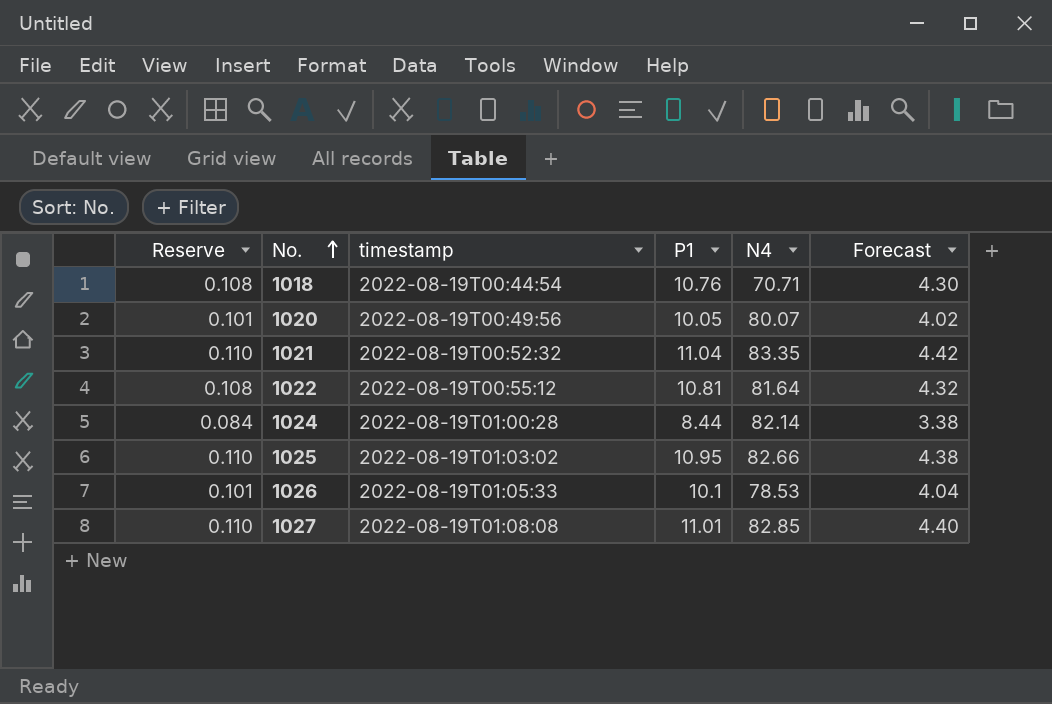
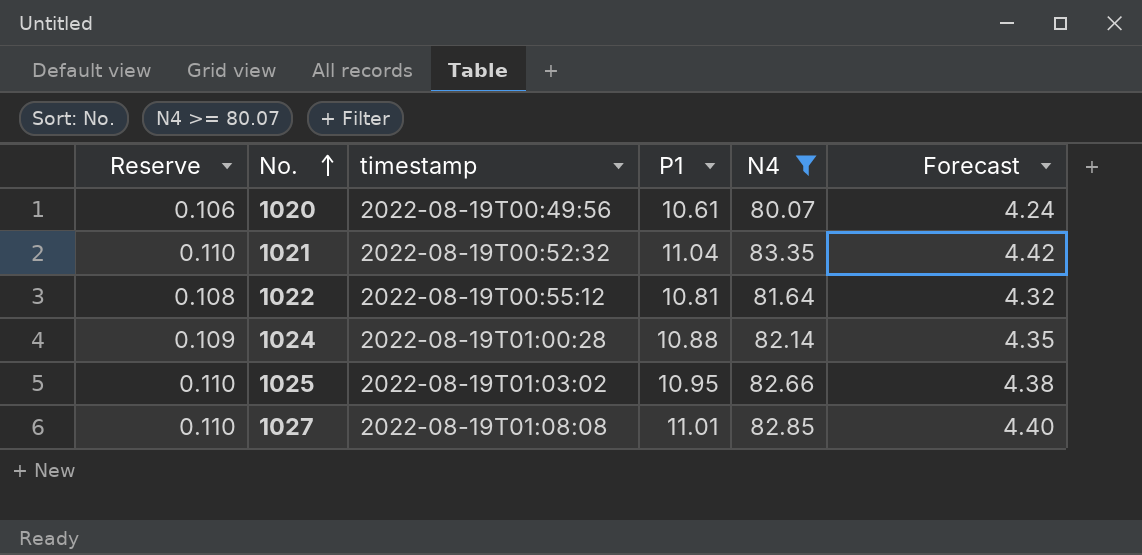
filter: none -> N4 >= 80.07
1020 | Reserve: 0.101 -> 0.106
1020 | P1: 10.05 -> 10.61
1020 | Forecast: 4.02 -> 4.24
1024 | Reserve: 0.084 -> 0.109
1024 | P1: 8.44 -> 10.88
1024 | Forecast: 3.38 -> 4.35

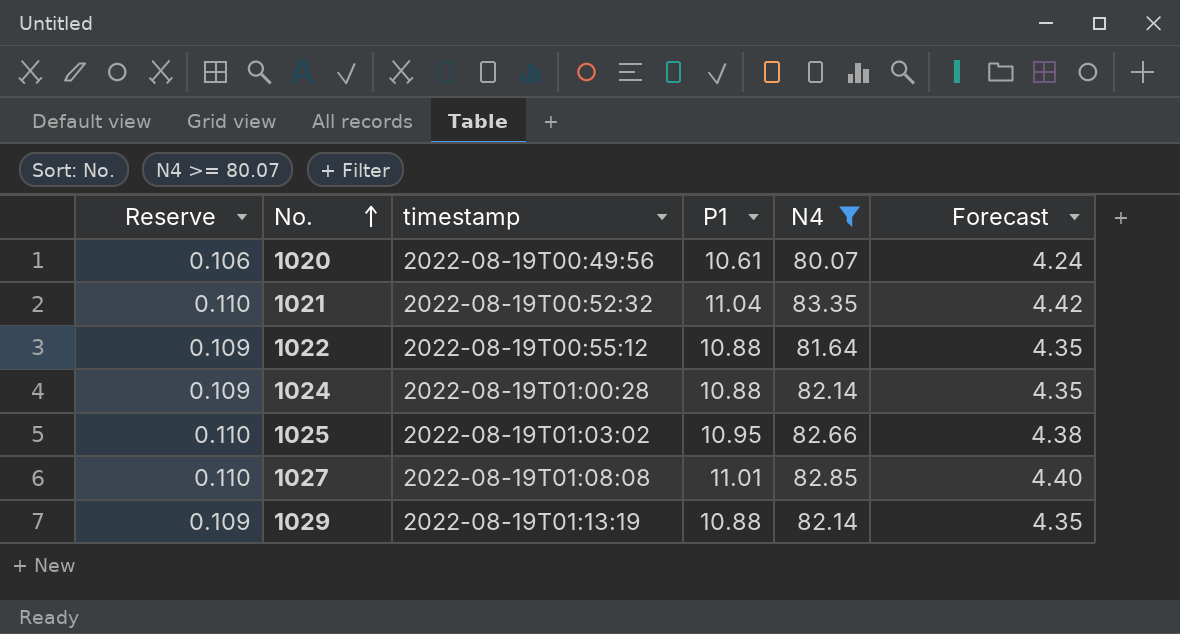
1022 | Reserve: 0.108 -> 0.109
1022 | P1: 10.81 -> 10.88
1022 | Forecast: 4.32 -> 4.35
row 1029: none -> 0.109 | 2022-08-19T01:13:19 | 10.88 | 82.14 | 4.35

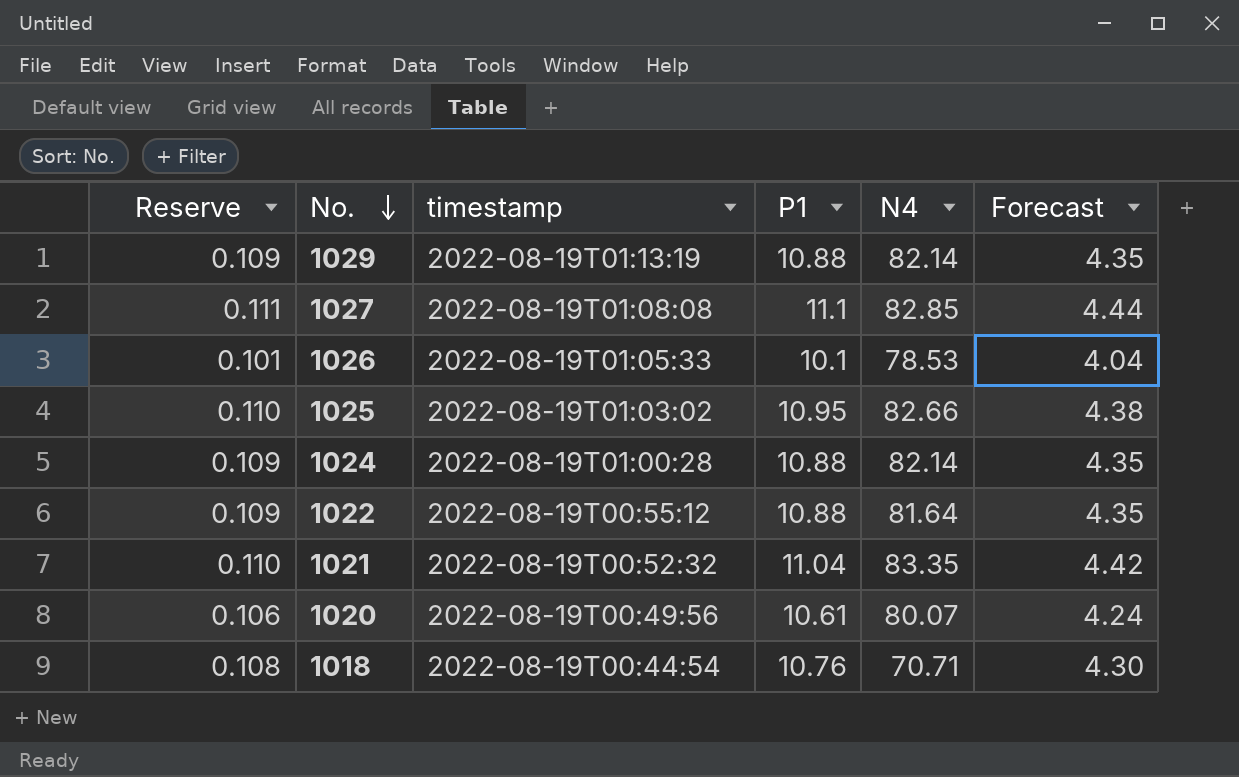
filter: N4 >= 80.07 -> none
row order: No. ascending -> No. descending
1027 | Reserve: 0.110 -> 0.111
1027 | P1: 11.01 -> 11.1
1027 | Forecast: 4.40 -> 4.44

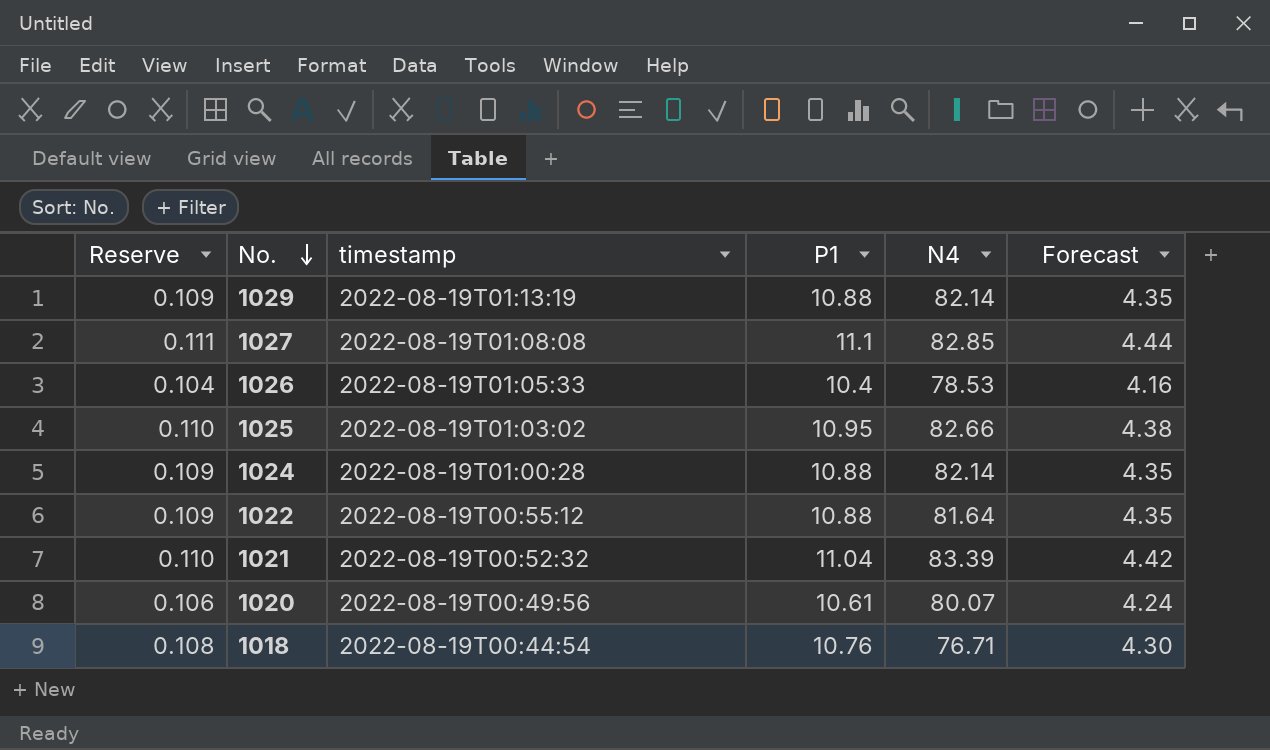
1026 | Reserve: 0.101 -> 0.104
1026 | P1: 10.1 -> 10.4
1026 | Forecast: 4.04 -> 4.16
1021 | N4: 83.35 -> 83.39
1018 | N4: 70.71 -> 76.71

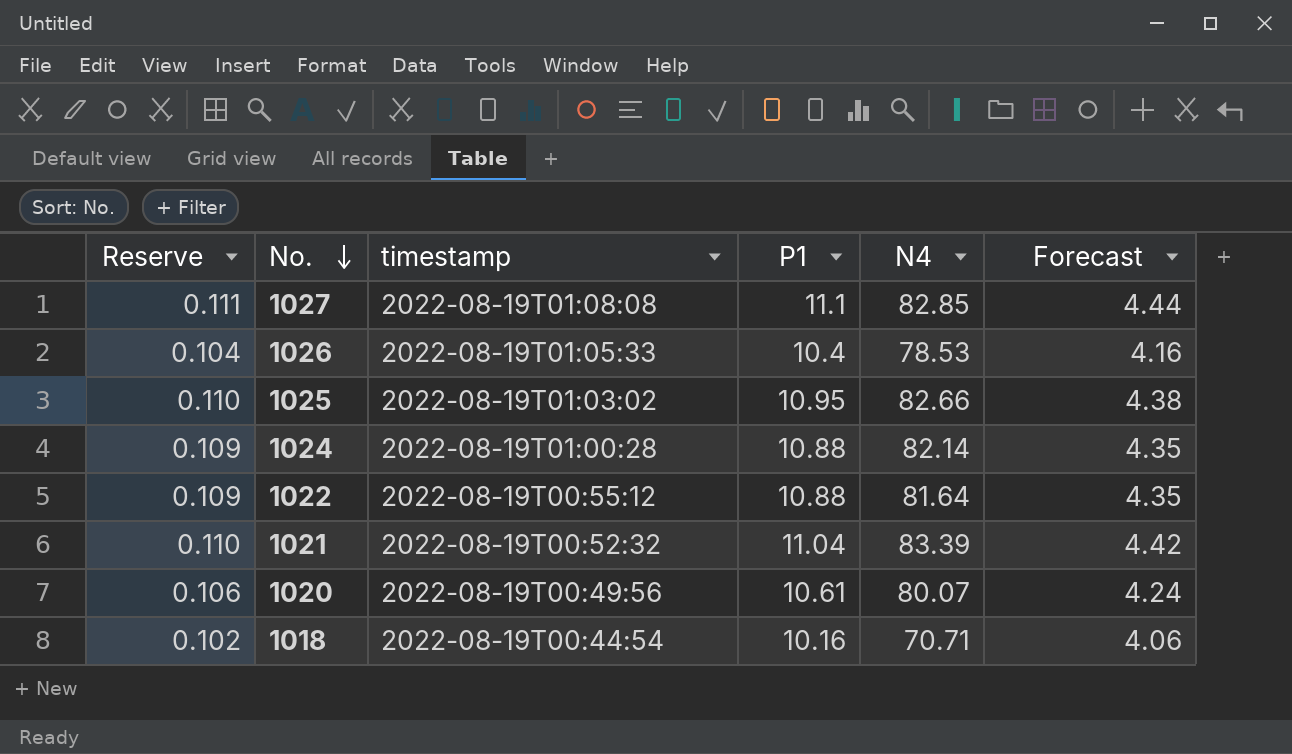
row 1029: 0.109 | 2022-08-19T01:13:19 | 10.88 | 82.14 | 4.35 -> none
1018 | Reserve: 0.108 -> 0.102
1018 | P1: 10.76 -> 10.16
1018 | N4: 76.71 -> 70.71
1018 | Forecast: 4.30 -> 4.06

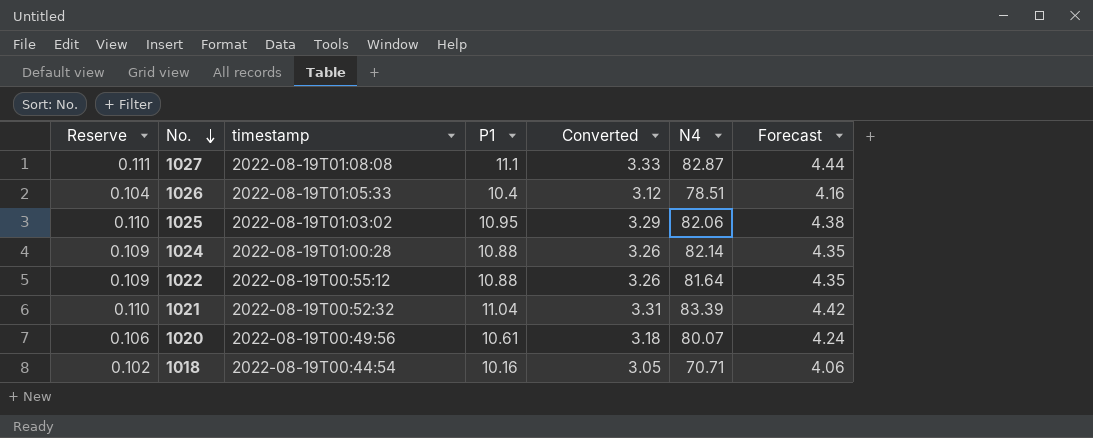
column Converted | formula: none -> [P1] * 0.3
1027 | N4: 82.85 -> 82.87
1026 | N4: 78.53 -> 78.51
1025 | N4: 82.66 -> 82.06

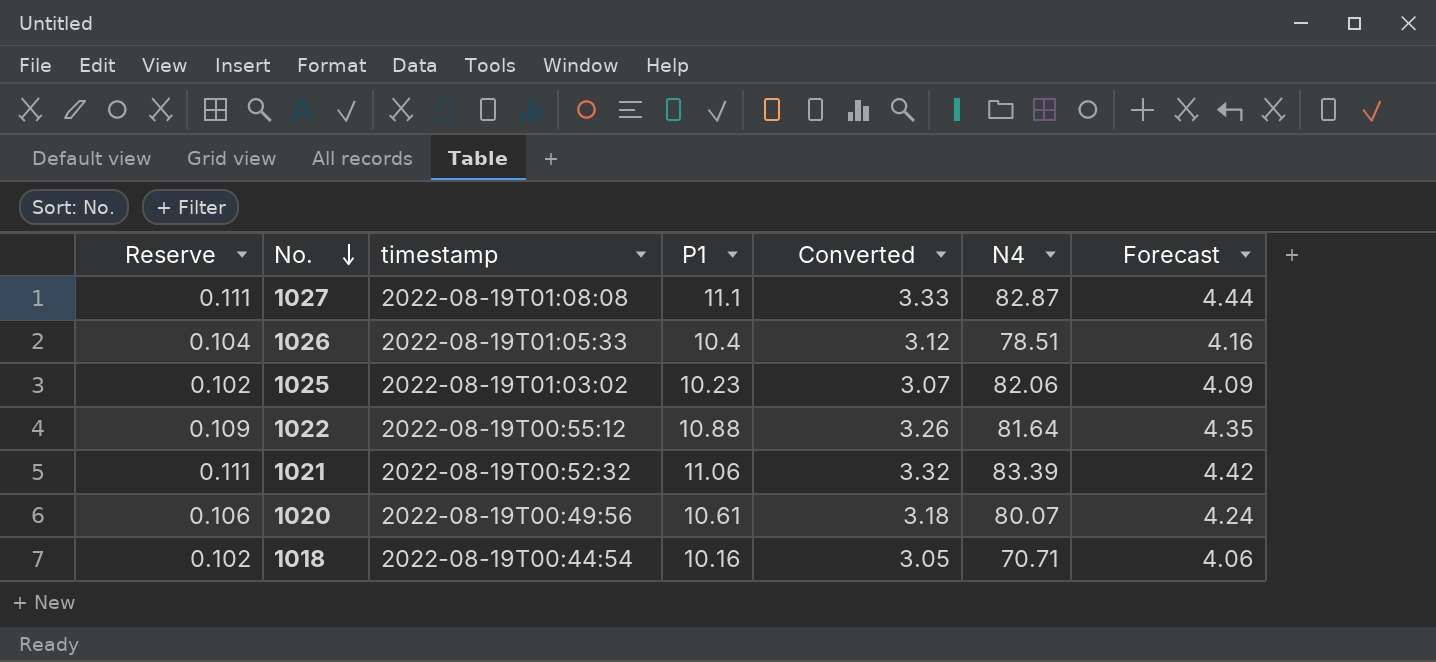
row 1024: 0.109 | 2022-08-19T01:00:28 | 10.88 | 3.26 | 82.14 | 4.35 -> none
1025 | Reserve: 0.110 -> 0.102
1025 | P1: 10.95 -> 10.23
1025 | Converted: 3.29 -> 3.07
1025 | Forecast: 4.38 -> 4.09
1021 | Reserve: 0.110 -> 0.111
1021 | P1: 11.04 -> 11.06
1021 | Converted: 3.31 -> 3.32

